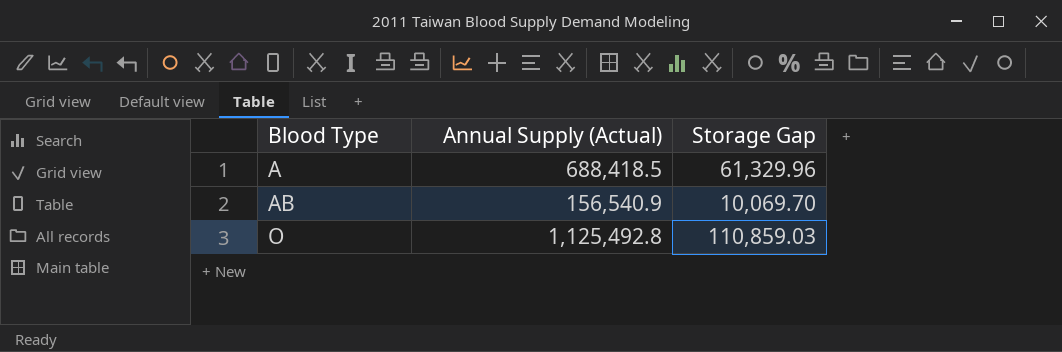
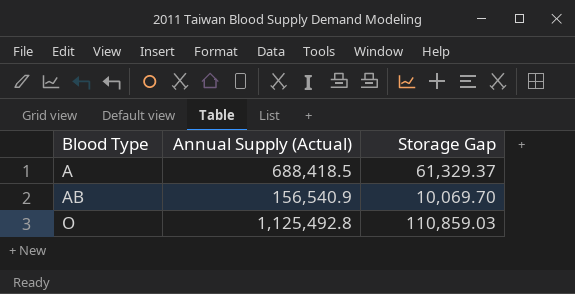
A | Storage Gap: 61,329.96 -> 61,329.37

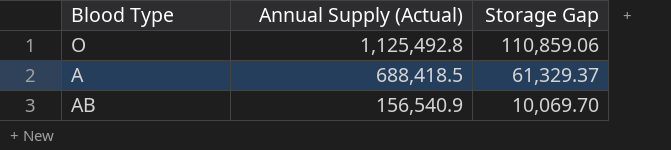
row order: Blood Type ascending -> Annual Supply (Actual) descending
O | Storage Gap: 110,859.03 -> 110,859.06

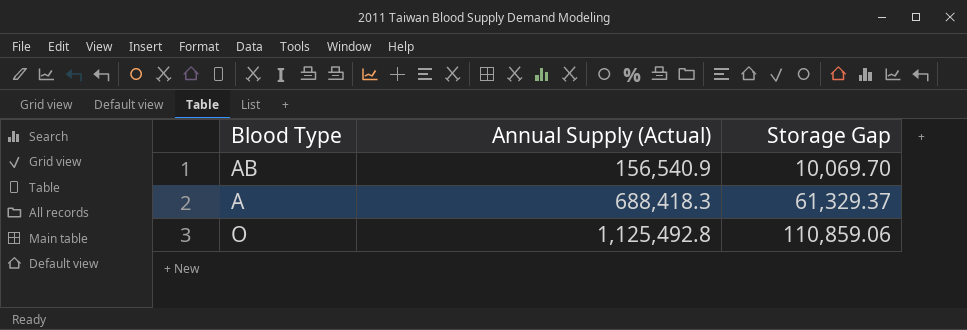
row order: Annual Supply (Actual) descending -> Annual Supply (Actual) ascending
A | Annual Supply (Actual): 688,418.5 -> 688,418.3

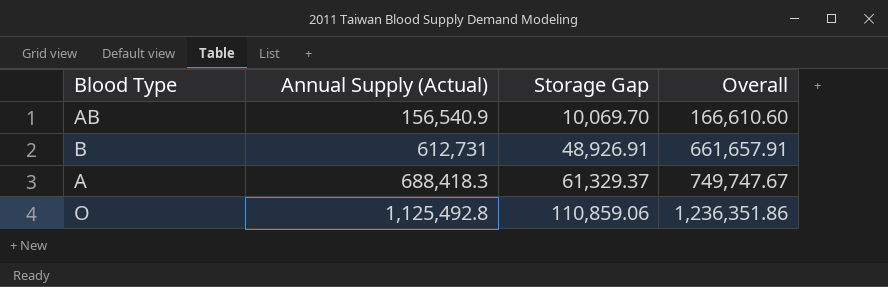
column Overall | formula: none -> [Annual Supply (Actual)] + [Storage Gap]
row B: none -> 612,731 | 48,926.91 | 661,657.91

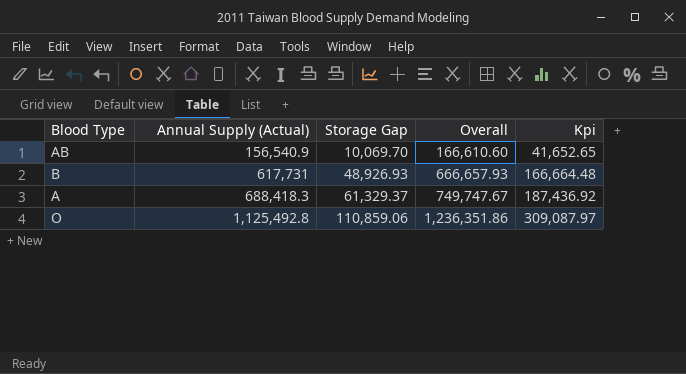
column Kpi | formula: none -> [Overall] * 0.25
B | Annual Supply (Actual): 612,731 -> 617,731
B | Storage Gap: 48,926.91 -> 48,926.93
B | Overall: 661,657.91 -> 666,657.93

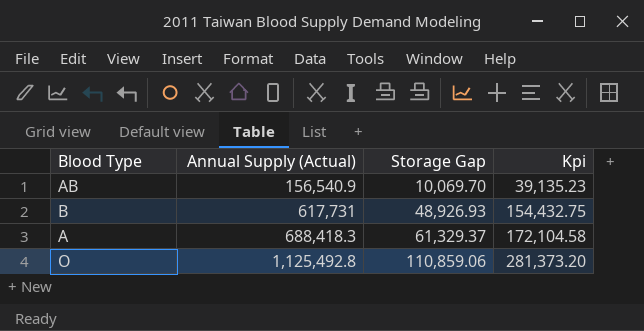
column Overall | formula: [Annual Supply (Actual)] + [Storage Gap] -> none
column Kpi | formula: [Overall] * 0.25 -> [Annual Supply (Actual)] * 0.25

